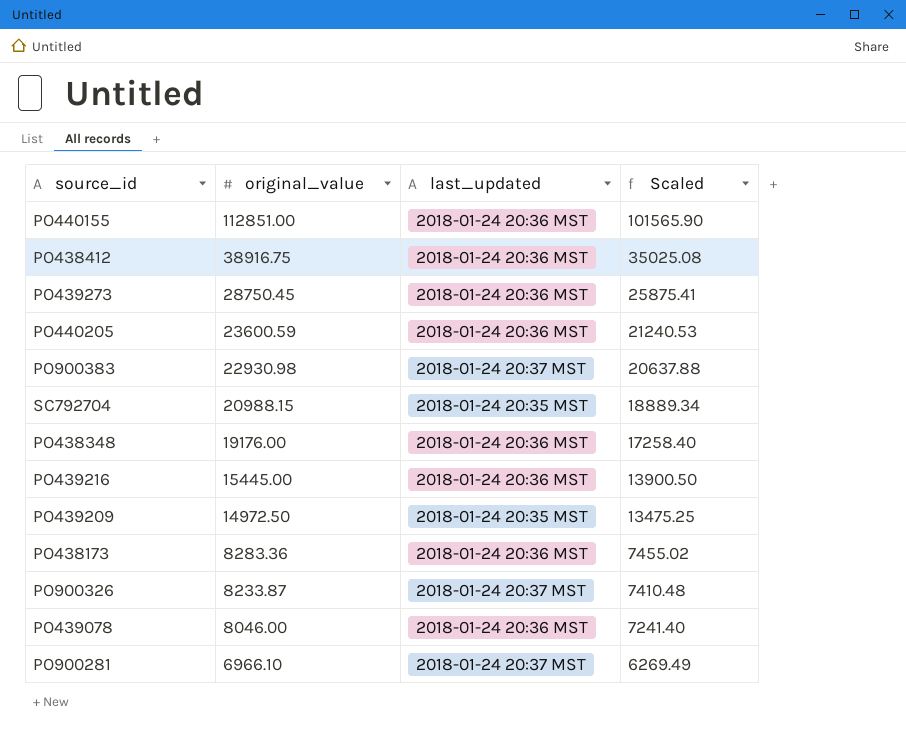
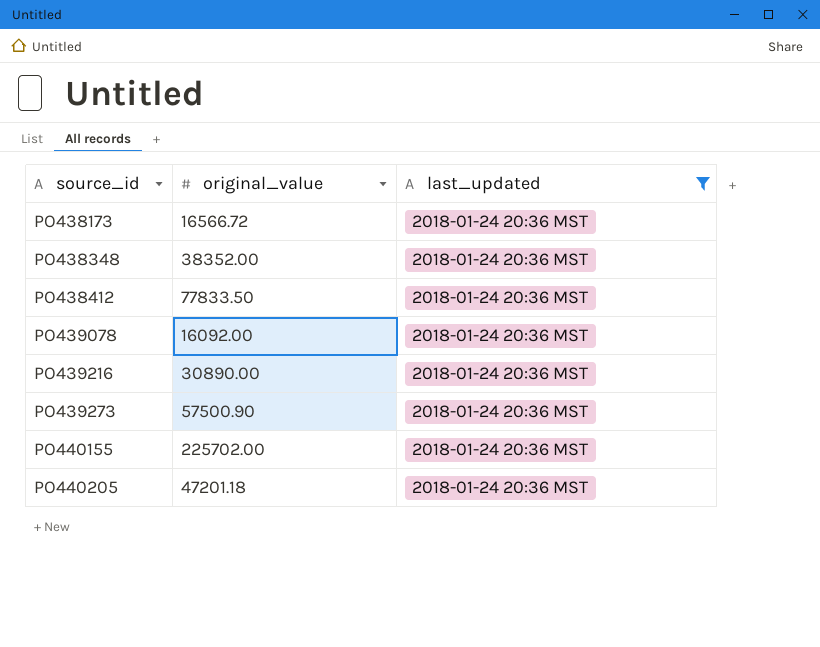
filter: none -> last_updated = 2018-01-24 20:36 MST
row order: original_value descending -> source_id ascending
column Scaled | formula: [original_value] * 0.9 -> none
PO438173 | original_value: 8283.36 -> 16566.72
PO438348 | original_value: 19176.00 -> 38352.00
PO438412 | original_value: 38916.75 -> 77833.50
PO439078 | original_value: 8046.00 -> 16092.00
PO439216 | original_value: 15445.00 -> 30890.00
PO439273 | original_value: 28750.45 -> 57500.90
PO440155 | original_value: 112851.00 -> 225702.00
PO440205 | original_value: 23600.59 -> 47201.18

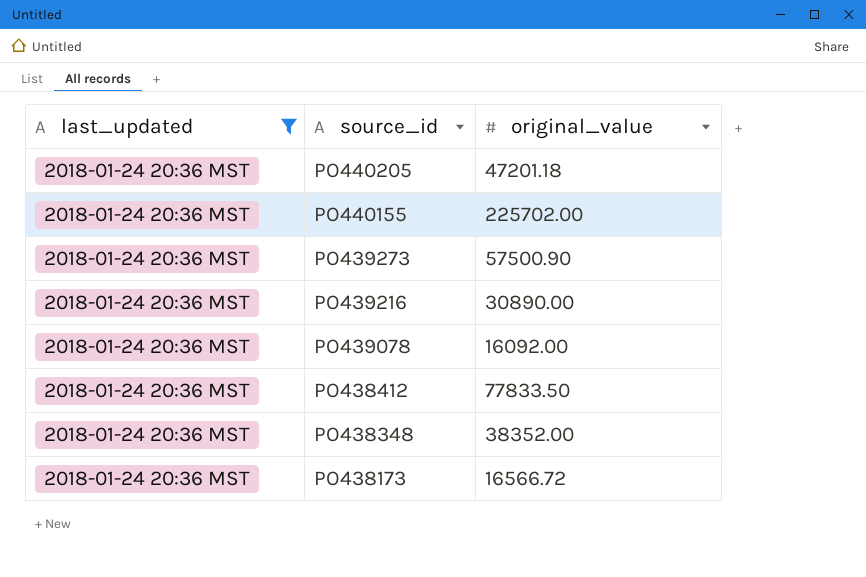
row order: source_id ascending -> source_id descending
column last_updated | position: 3 -> 1

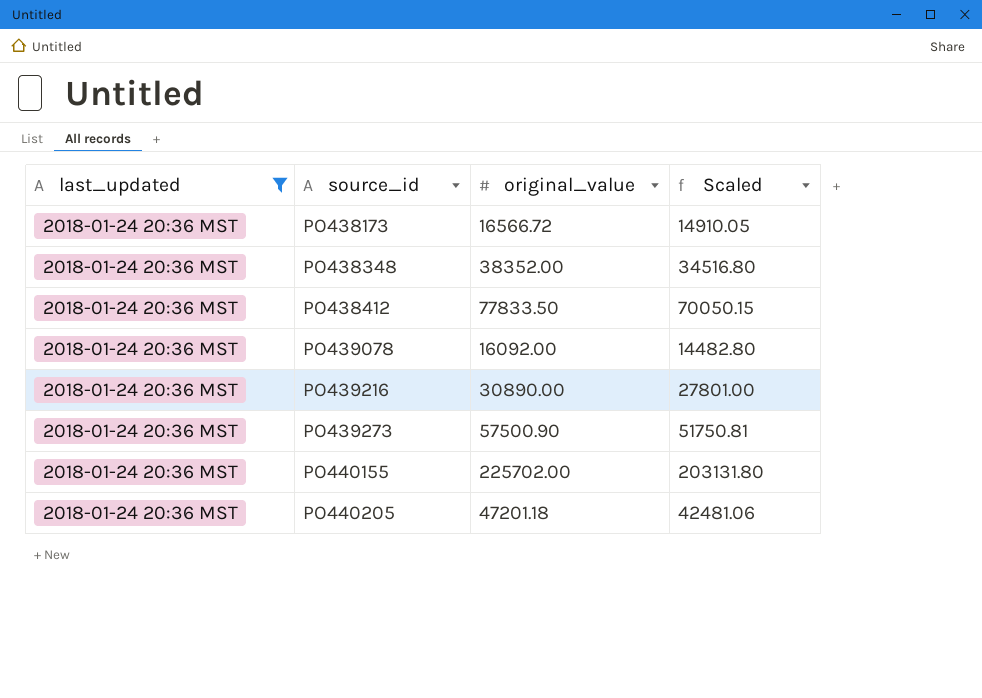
row order: source_id descending -> source_id ascending
column Scaled | formula: none -> [original_value] * 0.9

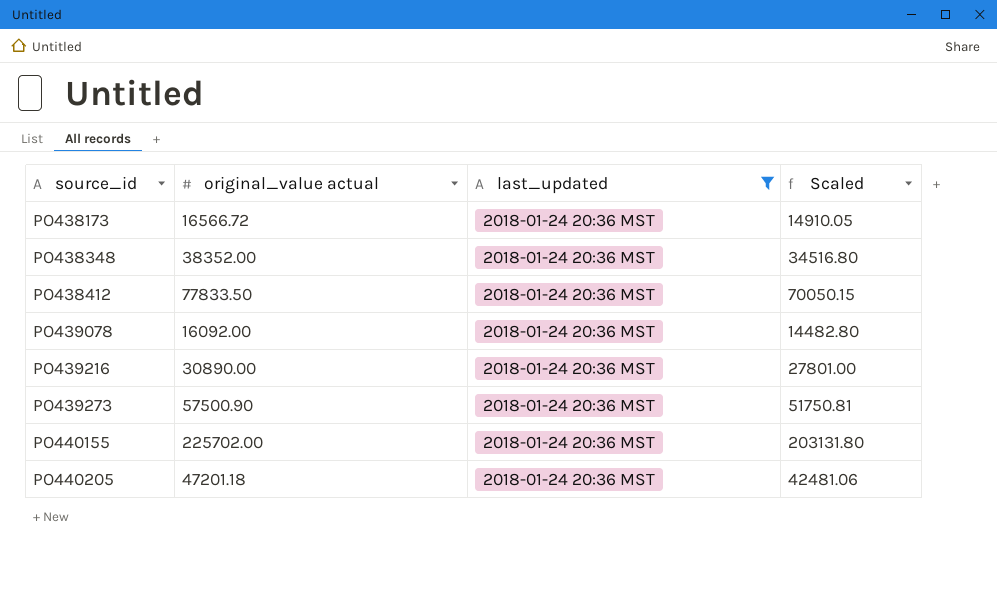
column name: original_value -> original_value actual
column last_updated | position: 1 -> 3

